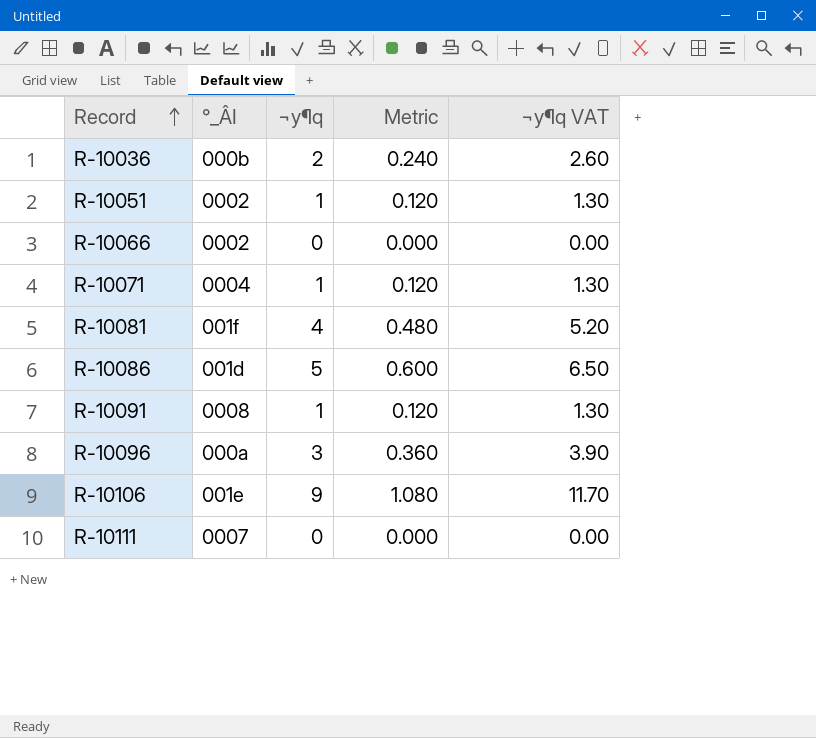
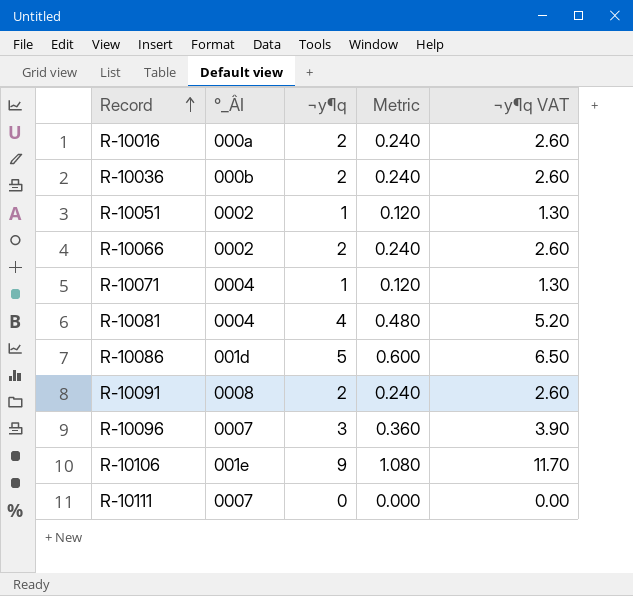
row R-10016: none -> 000a | 2 | 0.240 | 2.60
R-10066 | ¬y¶q: 0 -> 2
R-10066 | Metric: 0.000 -> 0.240
R-10066 | ¬y¶q VAT: 0.00 -> 2.60
R-10081 | °_ÂI: 001f -> 0004
R-10091 | ¬y¶q: 1 -> 2
R-10091 | Metric: 0.120 -> 0.240
R-10091 | ¬y¶q VAT: 1.30 -> 2.60
R-10096 | °_ÂI: 000a -> 0007

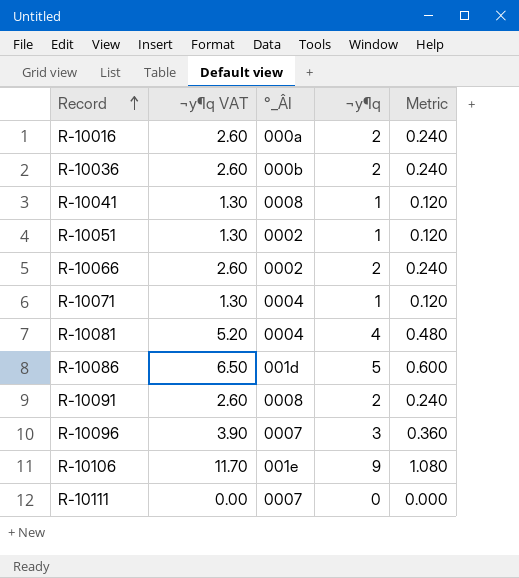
column ¬y¶q VAT | position: 5 -> 2
row R-10041: none -> 1.30 | 0008 | 1 | 0.120

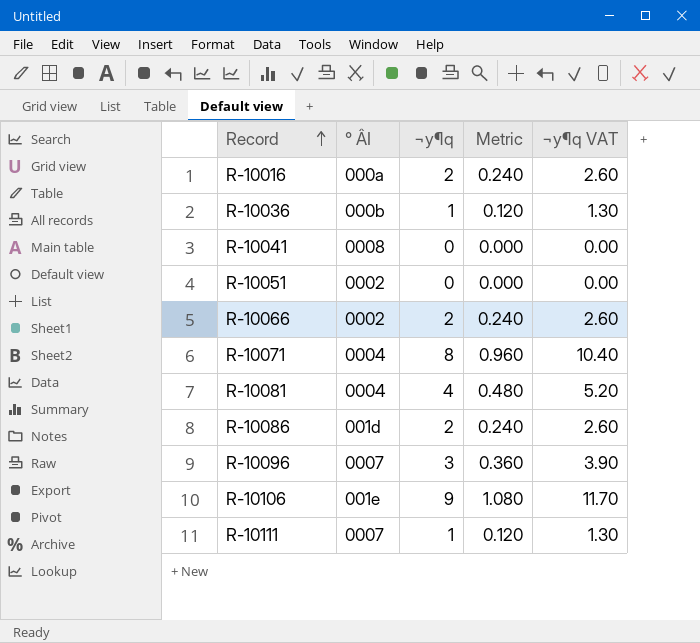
column name: °_ÂI -> ° ÂI
column ¬y¶q VAT | position: 2 -> 5
row R-10091: 2.60 | 0008 | 2 | 0.240 -> none
R-10036 | ¬y¶q: 2 -> 1
R-10036 | Metric: 0.240 -> 0.120
R-10036 | ¬y¶q VAT: 2.60 -> 1.30
R-10041 | ¬y¶q: 1 -> 0
R-10041 | Metric: 0.120 -> 0.000
R-10041 | ¬y¶q VAT: 1.30 -> 0.00
R-10051 | ¬y¶q: 1 -> 0
R-10051 | Metric: 0.120 -> 0.000
R-10051 | ¬y¶q VAT: 1.30 -> 0.00
R-10071 | ¬y¶q: 1 -> 8
R-10071 | Metric: 0.120 -> 0.960
R-10071 | ¬y¶q VAT: 1.30 -> 10.40
R-10086 | ¬y¶q: 5 -> 2
R-10086 | Metric: 0.600 -> 0.240
R-10086 | ¬y¶q VAT: 6.50 -> 2.60
R-10111 | ¬y¶q: 0 -> 1
R-10111 | Metric: 0.000 -> 0.120
R-10111 | ¬y¶q VAT: 0.00 -> 1.30

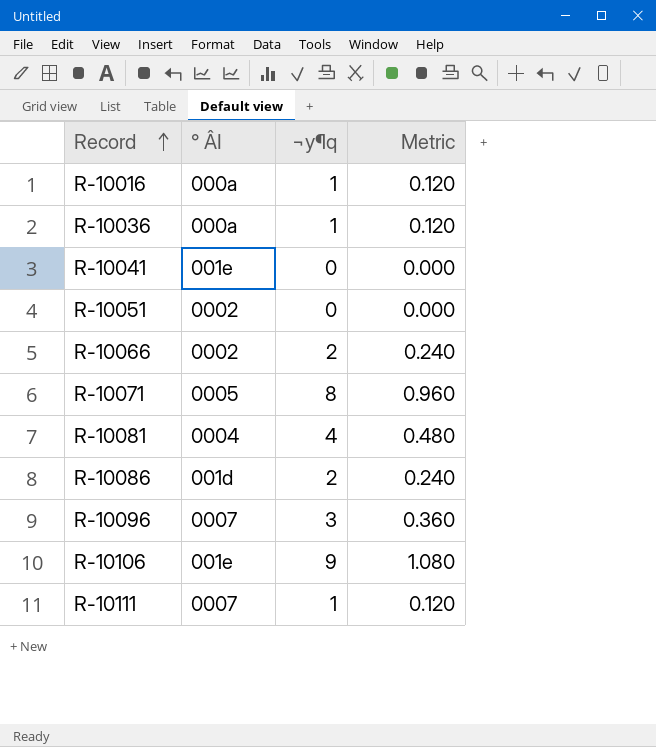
column ¬y¶q VAT | formula: [¬y¶q] * 1.3 -> none
R-10016 | ¬y¶q: 2 -> 1
R-10016 | Metric: 0.240 -> 0.120
R-10036 | ° ÂI: 000b -> 000a
R-10041 | ° ÂI: 0008 -> 001e
R-10071 | ° ÂI: 0004 -> 0005

